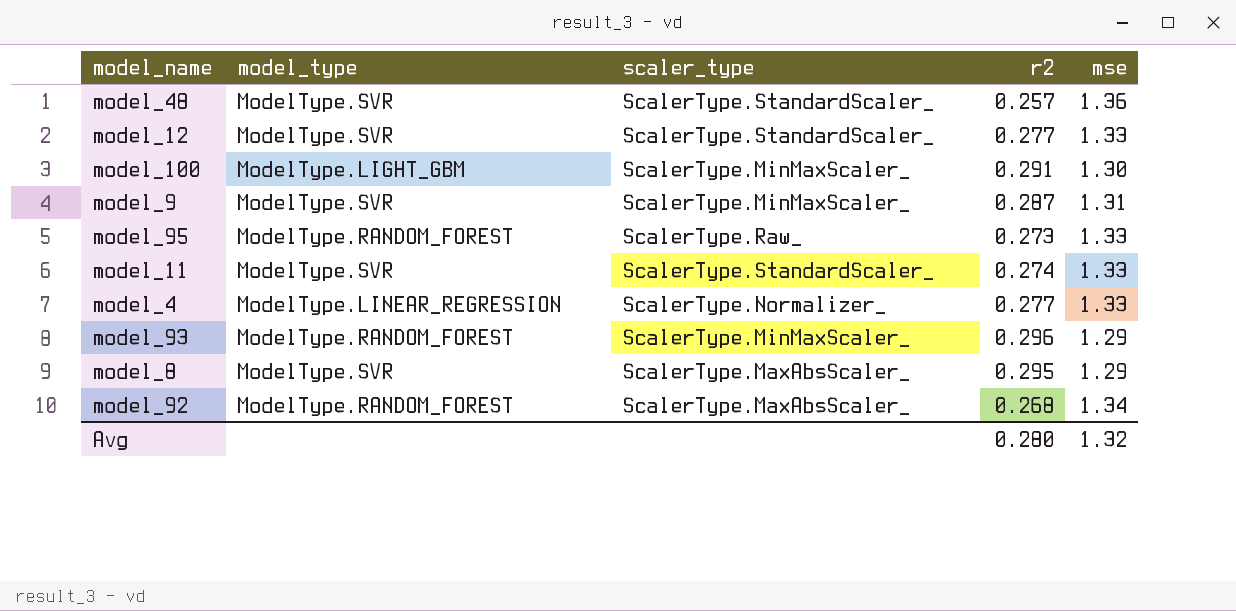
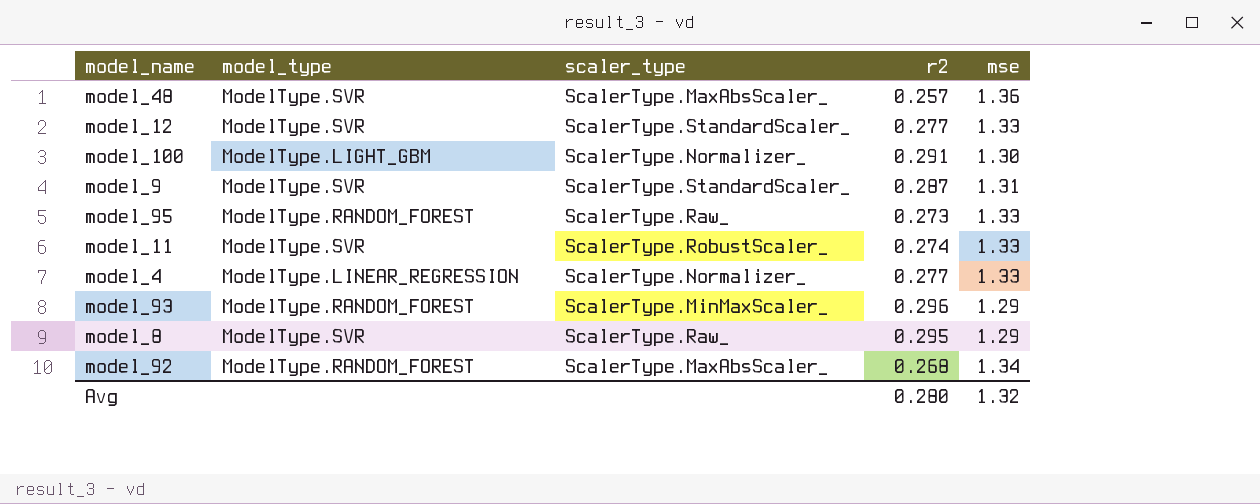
model_48 | scaler_type: ScalerType.StandardScaler_ -> ScalerType.MaxAbsScaler_
model_100 | scaler_type: ScalerType.MinMaxScaler_ -> ScalerType.Normalizer_
model_9 | scaler_type: ScalerType.MinMaxScaler_ -> ScalerType.StandardScaler_
model_11 | scaler_type: ScalerType.StandardScaler_ -> ScalerType.RobustScaler_
model_8 | scaler_type: ScalerType.MaxAbsScaler_ -> ScalerType.Raw_

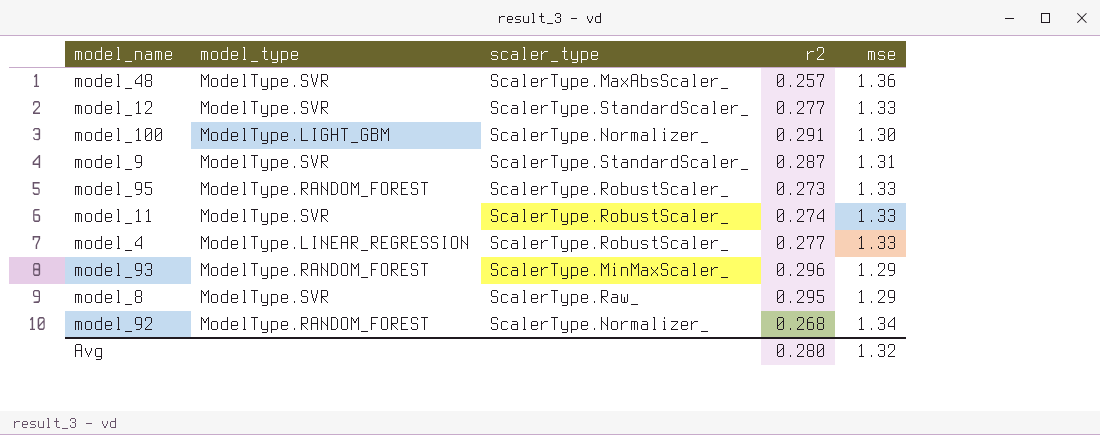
model_95 | scaler_type: ScalerType.Raw_ -> ScalerType.RobustScaler_
model_4 | scaler_type: ScalerType.Normalizer_ -> ScalerType.RobustScaler_
model_92 | scaler_type: ScalerType.MaxAbsScaler_ -> ScalerType.Normalizer_

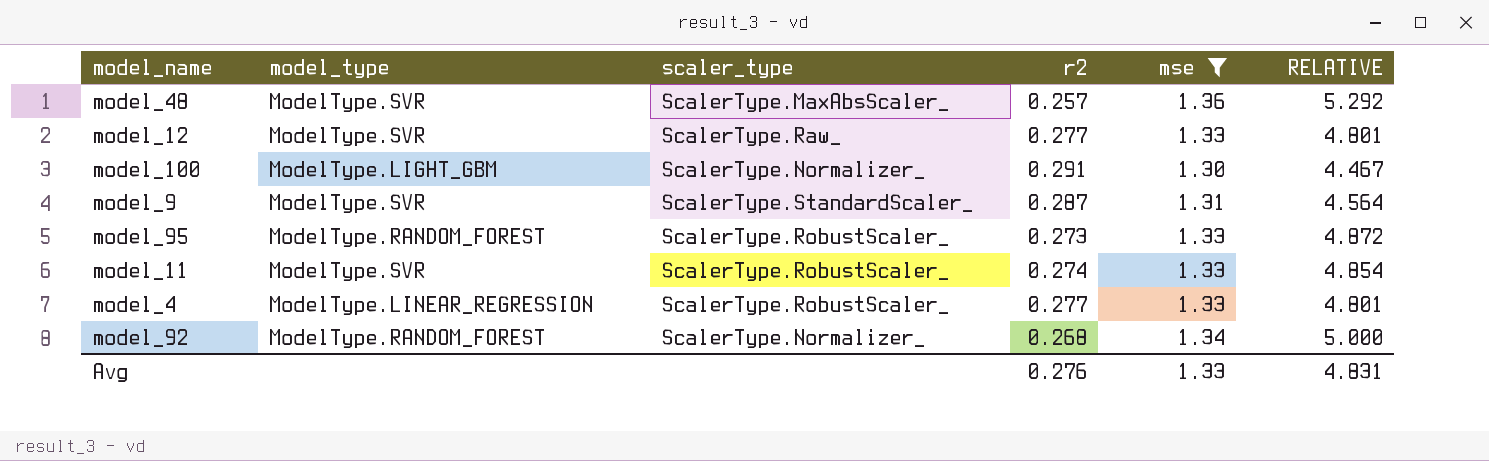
filter: none -> mse != 1.29
column RELATIVE | formula: none -> [mse] / [r2]
model_12 | scaler_type: ScalerType.StandardScaler_ -> ScalerType.Raw_
Avg | r2: 0.280 -> 0.276
Avg | mse: 1.32 -> 1.33

